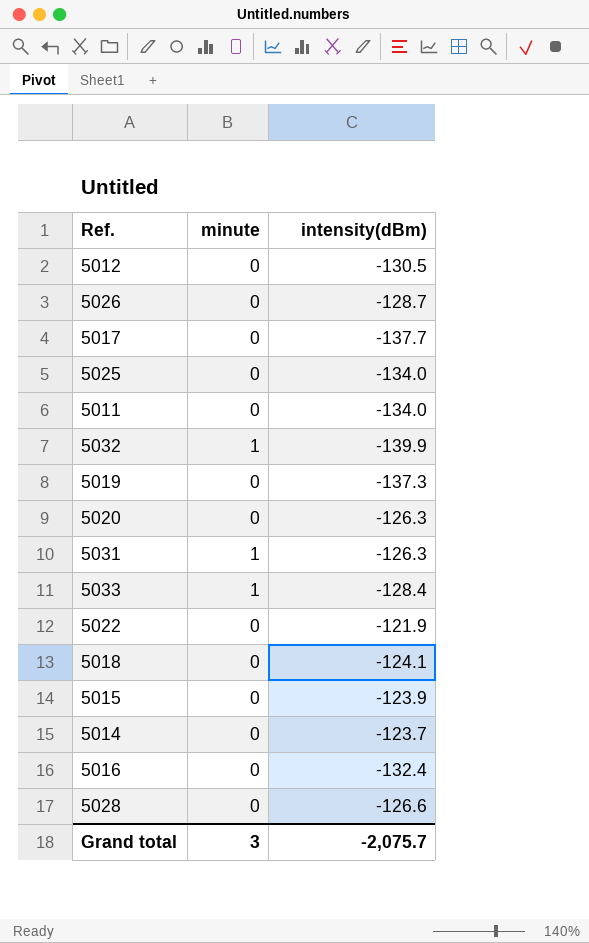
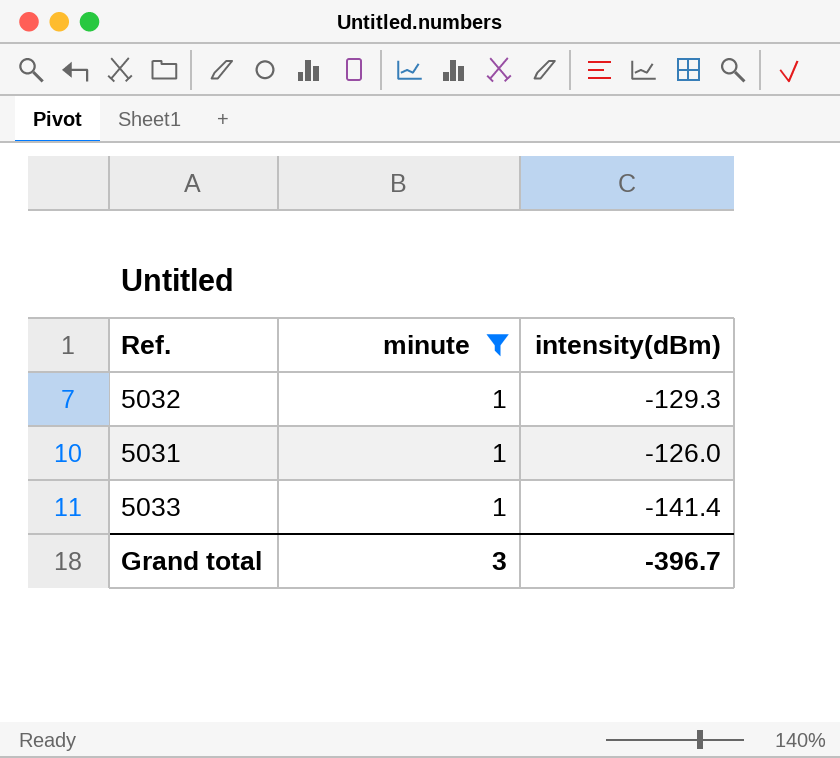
filter: none -> minute = 1
5032 | intensity(dBm): -139.9 -> -129.3
5031 | intensity(dBm): -126.3 -> -126.0
5033 | intensity(dBm): -128.4 -> -141.4
Grand total | intensity(dBm): -2,075.7 -> -396.7

